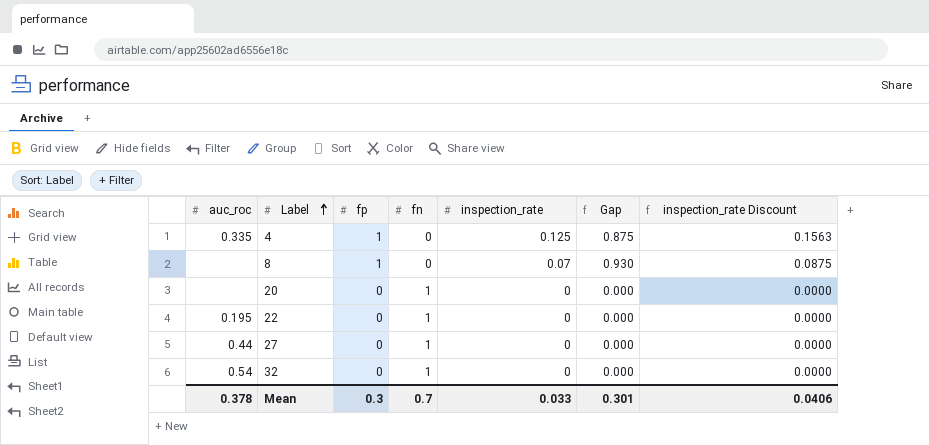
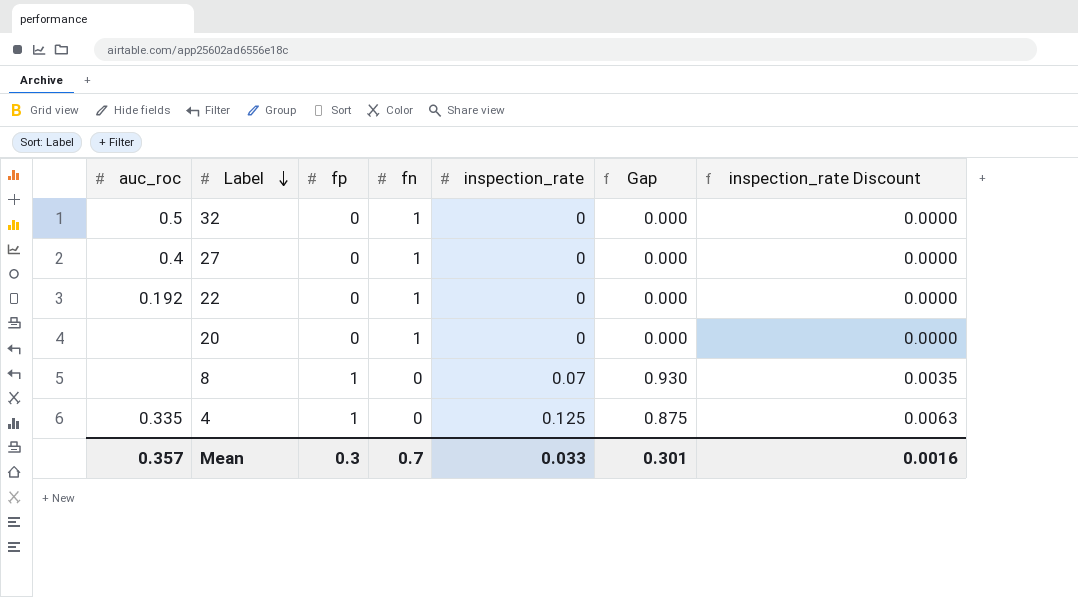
row order: Label ascending -> Label descending
column inspection_rate Discount | formula: [inspection_rate] * 1.25 -> [inspection_rate] * 0.05
32 | auc_roc: 0.54 -> 0.5
27 | auc_roc: 0.44 -> 0.4
22 | auc_roc: 0.195 -> 0.192
Mean | auc_roc: 0.378 -> 0.357
Mean | inspection_rate Discount: 0.0406 -> 0.0016

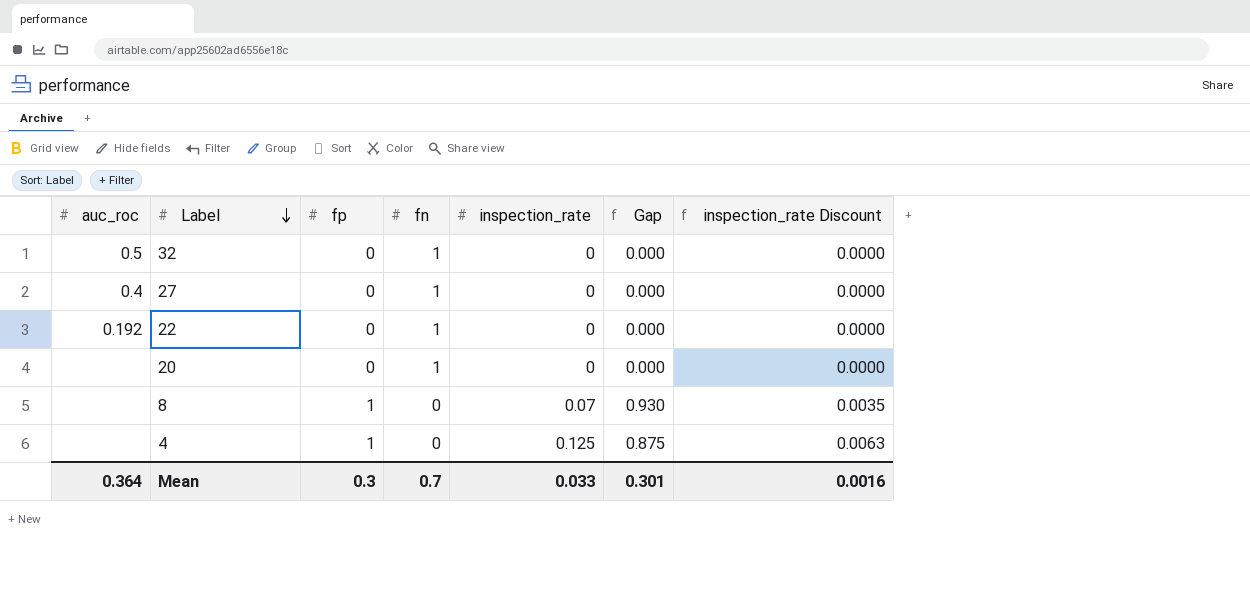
4 | auc_roc: 0.335 -> none
Mean | auc_roc: 0.357 -> 0.364

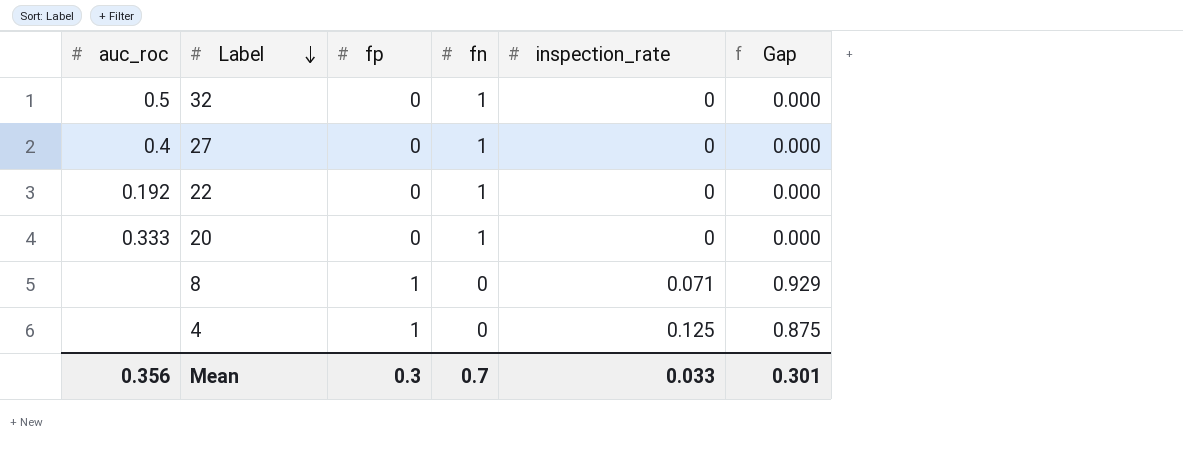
column inspection_rate Discount | formula: [inspection_rate] * 0.05 -> none
20 | auc_roc: none -> 0.333
8 | inspection_rate: 0.07 -> 0.071
8 | Gap: 0.930 -> 0.929
Mean | auc_roc: 0.364 -> 0.356

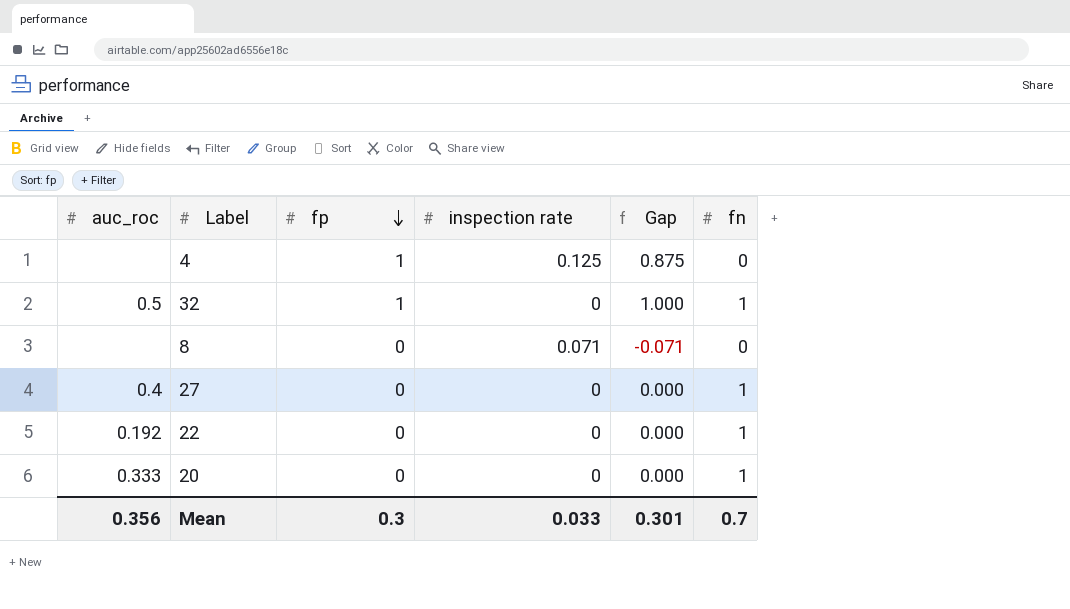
row order: Label descending -> fp descending
column name: inspection_rate -> inspection rate
column fn | position: 4 -> 6
32 | fp: 0 -> 1
32 | Gap: 0.000 -> 1.000
8 | fp: 1 -> 0
8 | Gap: 0.929 -> -0.071

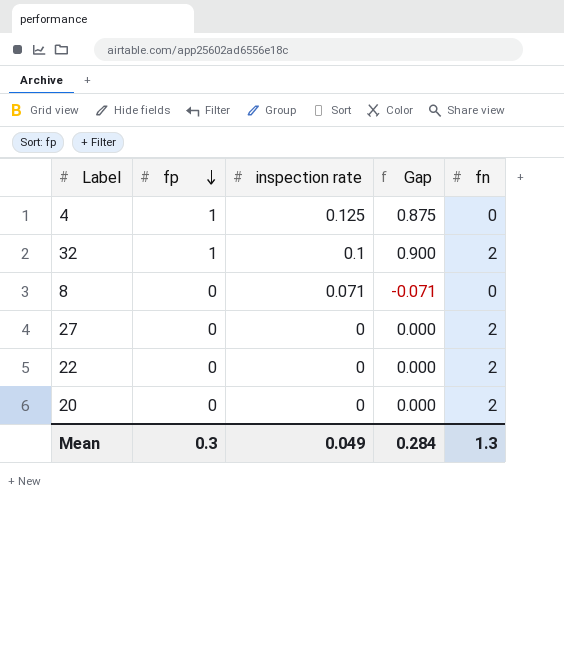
column auc_roc | position: 1 -> none
32 | inspection rate: 0 -> 0.1
32 | Gap: 1.000 -> 0.900
32 | fn: 1 -> 2
27 | fn: 1 -> 2
22 | fn: 1 -> 2
20 | fn: 1 -> 2
Mean | inspection rate: 0.033 -> 0.049
Mean | Gap: 0.301 -> 0.284
Mean | fn: 0.7 -> 1.3

